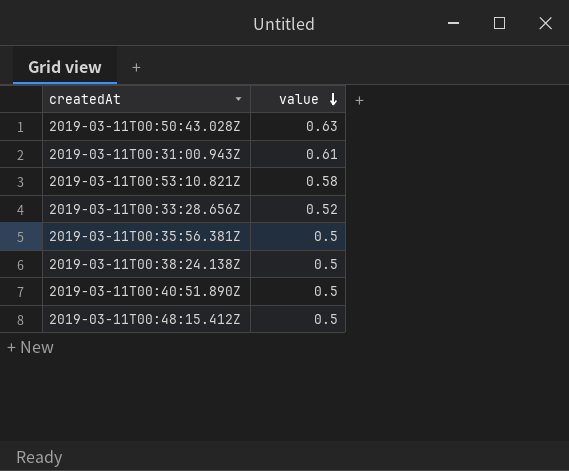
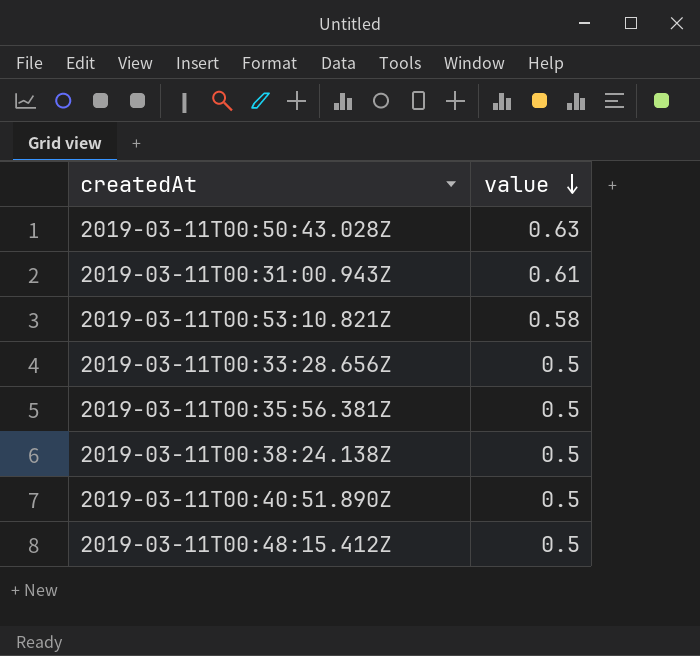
2019-03-11T00:33:28.656Z | value: 0.52 -> 0.5

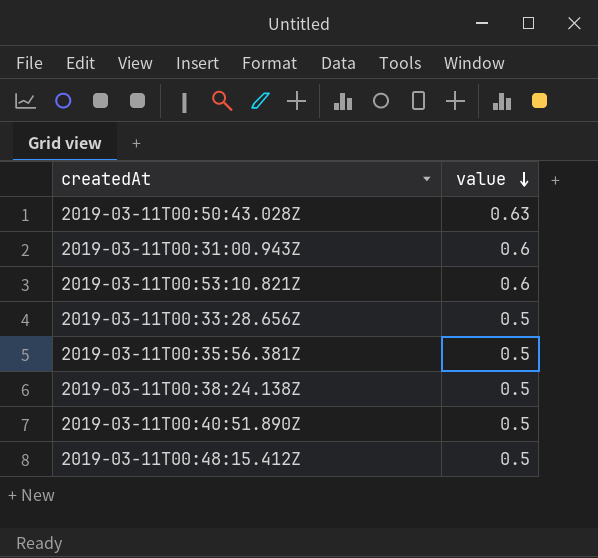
2019-03-11T00:31:00.943Z | value: 0.61 -> 0.6
2019-03-11T00:53:10.821Z | value: 0.58 -> 0.6

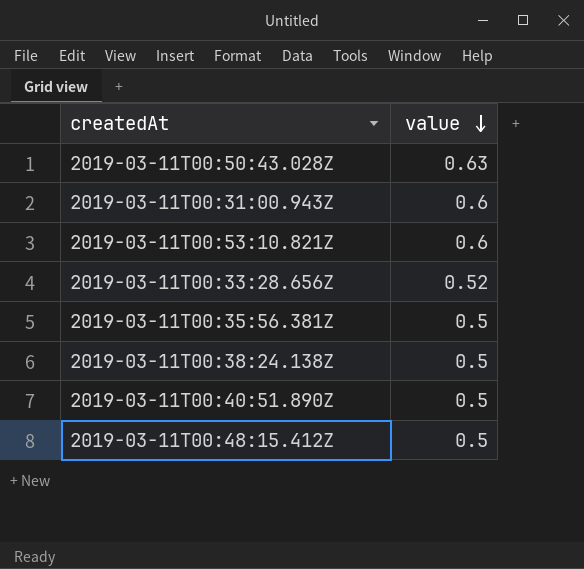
2019-03-11T00:33:28.656Z | value: 0.5 -> 0.52

